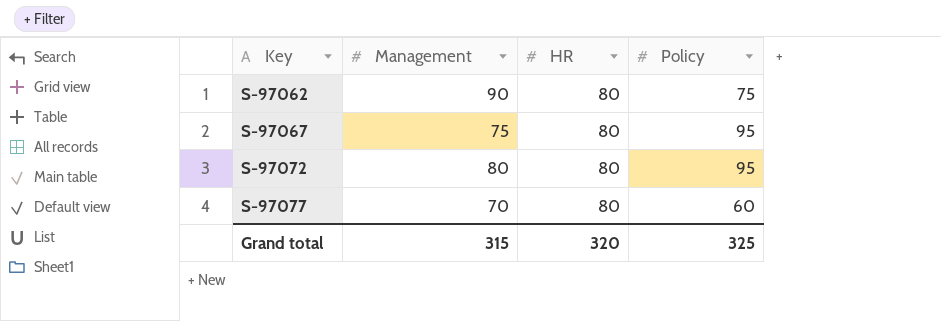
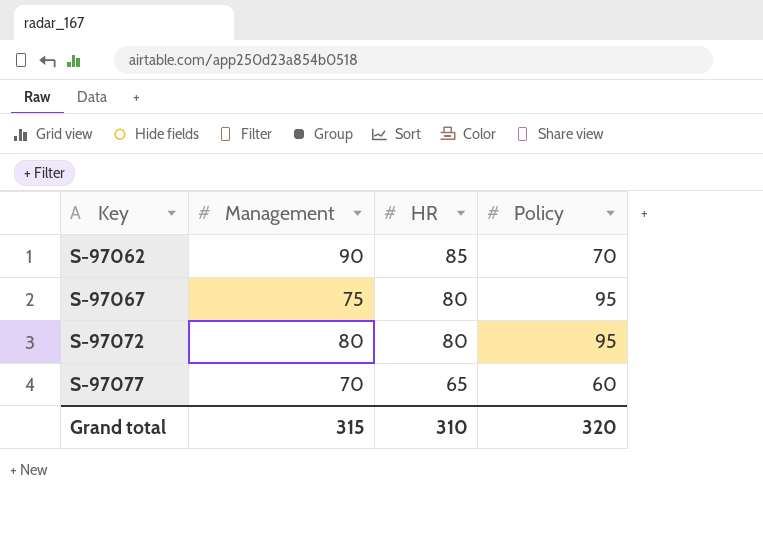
S-97062 | HR: 80 -> 85
S-97062 | Policy: 75 -> 70
S-97077 | HR: 80 -> 65
Grand total | HR: 320 -> 310
Grand total | Policy: 325 -> 320

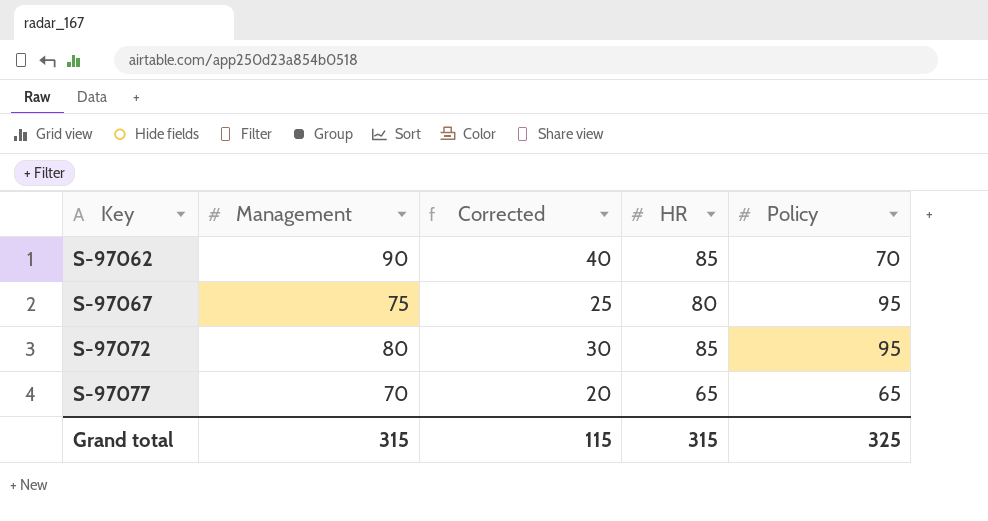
column Corrected | formula: none -> [Management] - 50
S-97072 | HR: 80 -> 85
S-97077 | Policy: 60 -> 65
Grand total | HR: 310 -> 315
Grand total | Policy: 320 -> 325

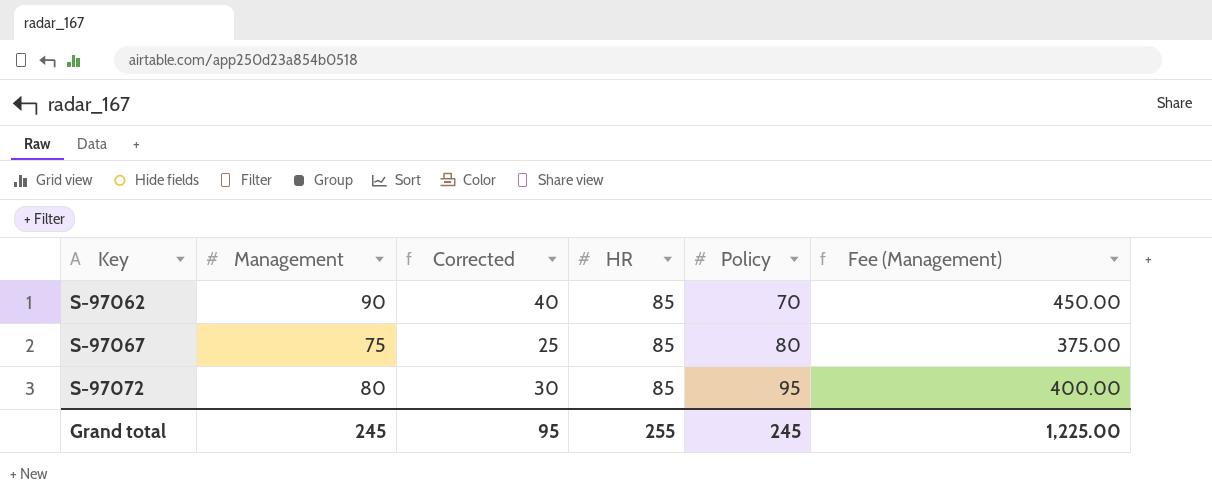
column Fee (Management) | formula: none -> [Management] * 5
row S-97077: 70 | 20 | 65 | 65 -> none
S-97067 | HR: 80 -> 85
S-97067 | Policy: 95 -> 80
Grand total | Management: 315 -> 245
Grand total | Corrected: 115 -> 95
Grand total | HR: 315 -> 255
Grand total | Policy: 325 -> 245

